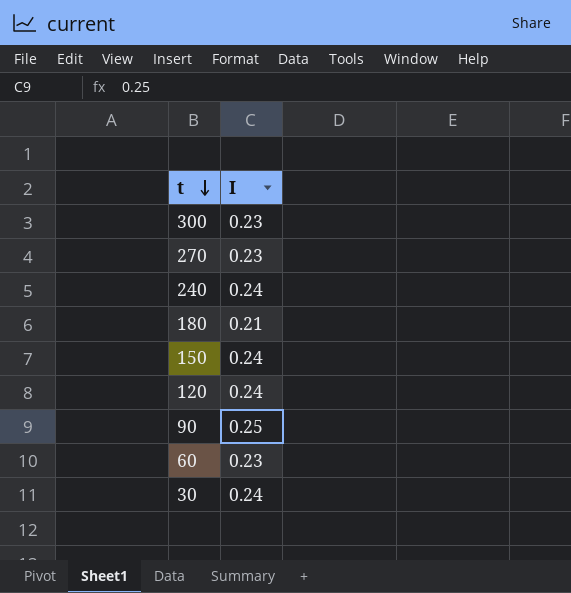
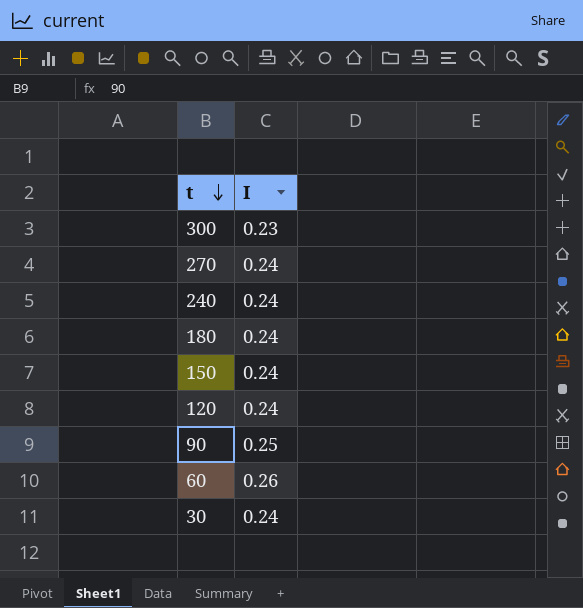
270 | I: 0.23 -> 0.24
180 | I: 0.21 -> 0.24
60 | I: 0.23 -> 0.26

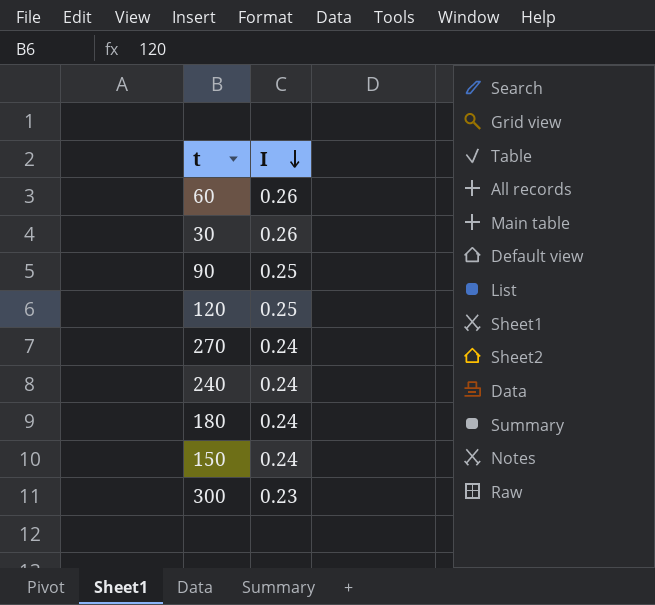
row order: t descending -> I descending
30 | I: 0.24 -> 0.26
120 | I: 0.24 -> 0.25

